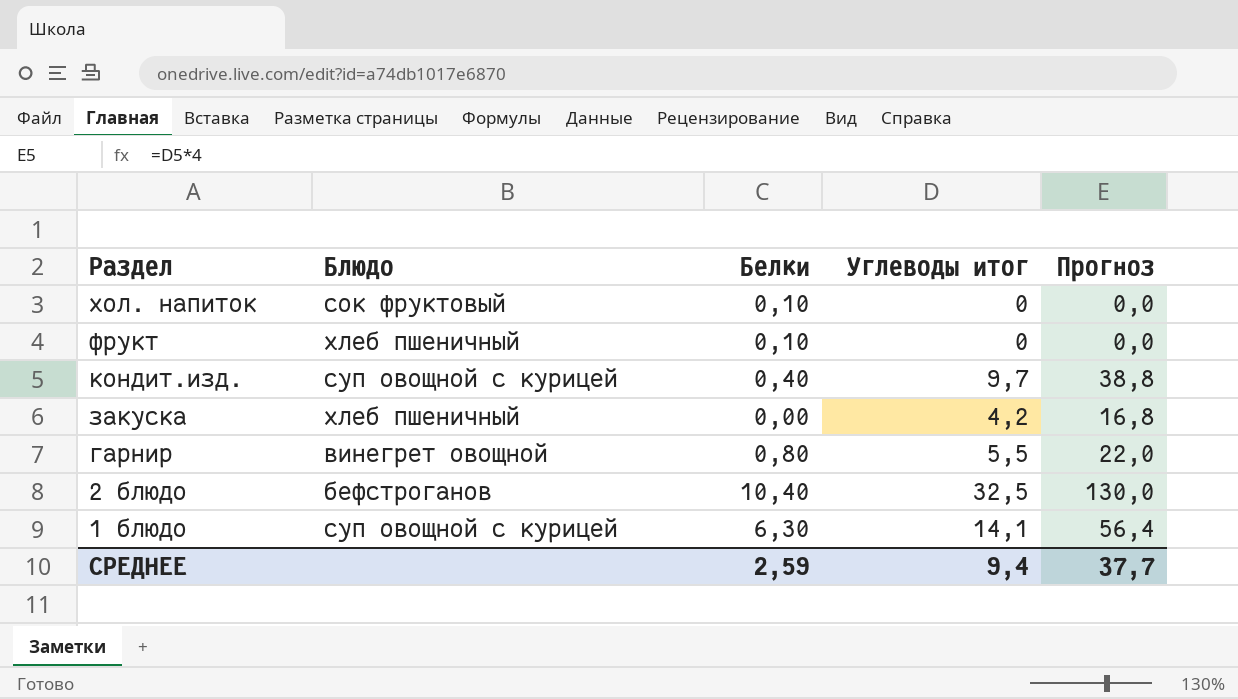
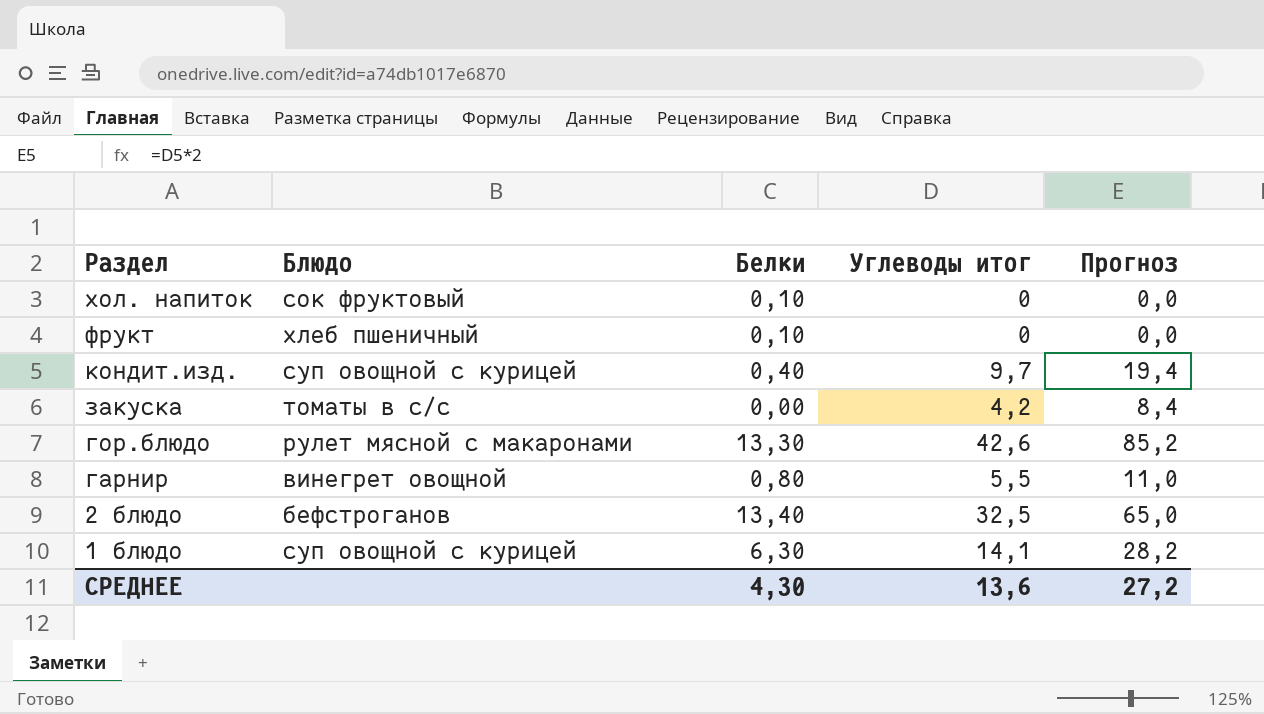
column Прогноз | formula: [Углеводы итог] * 4 -> [Углеводы итог] * 2
закуска | Блюдо: хлеб пшеничный -> томаты в с/с
row гор.блюдо: none -> рулет мясной с макаронами | 13,30 | 42,6 | 85,2
2 блюдо | Белки: 10,40 -> 13,40
СРЕДНЕЕ | Белки: 2,59 -> 4,30
СРЕДНЕЕ | Углеводы итог: 9,4 -> 13,6
СРЕДНЕЕ | Прогноз: 37,7 -> 27,2

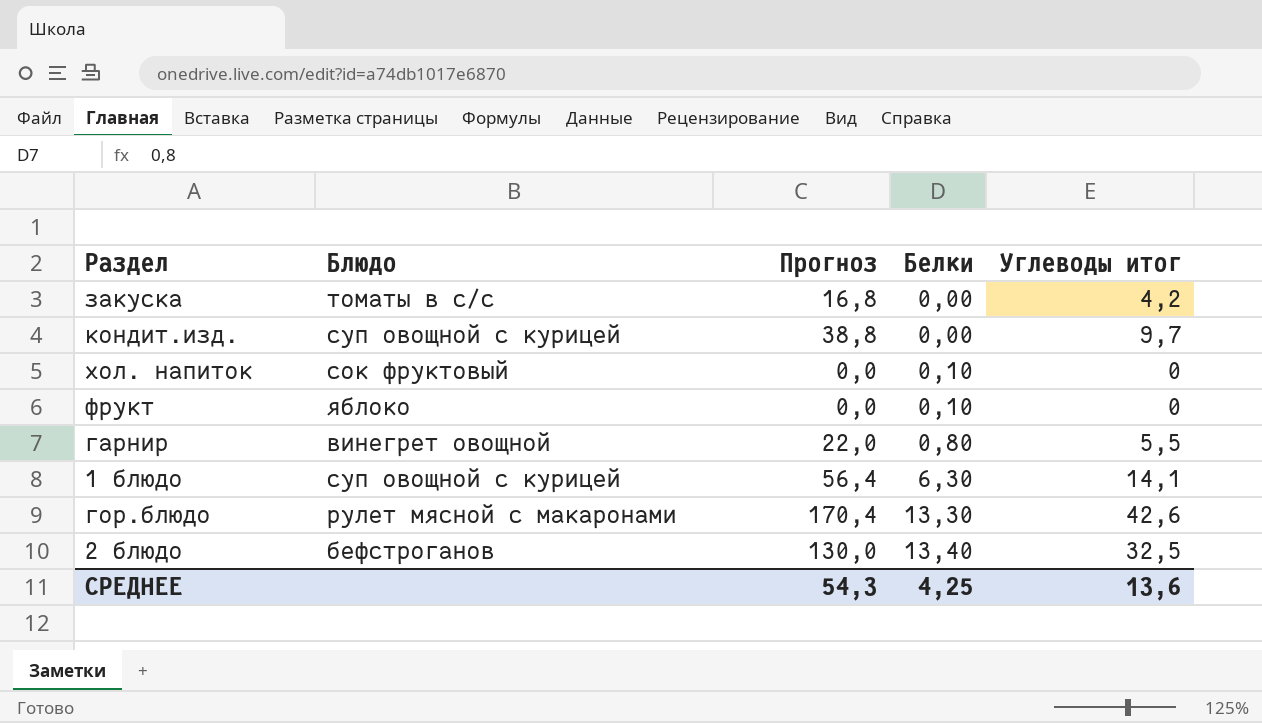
row order: Раздел descending -> Белки ascending
column Прогноз | formula: [Углеводы итог] * 2 -> [Углеводы итог] * 4
column Прогноз | position: 5 -> 3
кондит.изд. | Белки: 0,40 -> 0,00
фрукт | Блюдо: хлеб пшеничный -> яблоко
СРЕДНЕЕ | Прогноз: 27,2 -> 54,3
СРЕДНЕЕ | Белки: 4,30 -> 4,25

